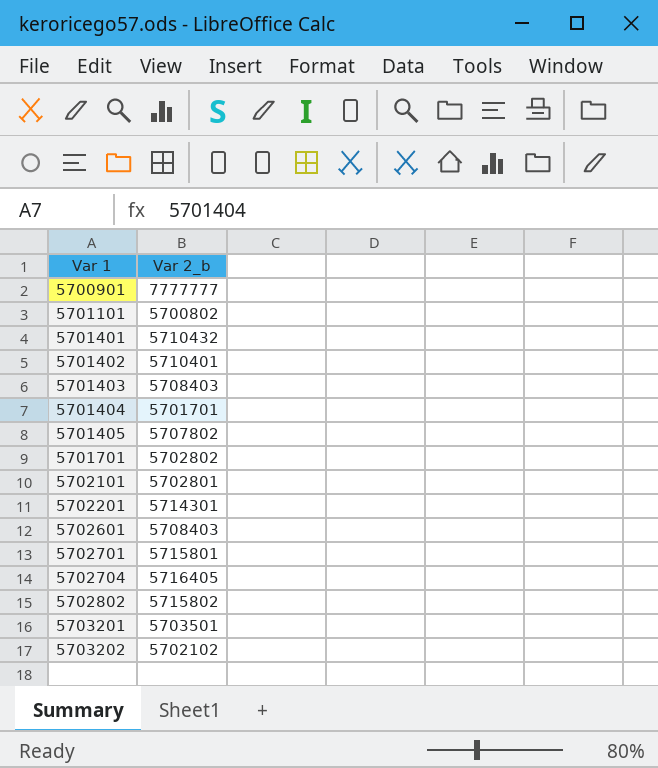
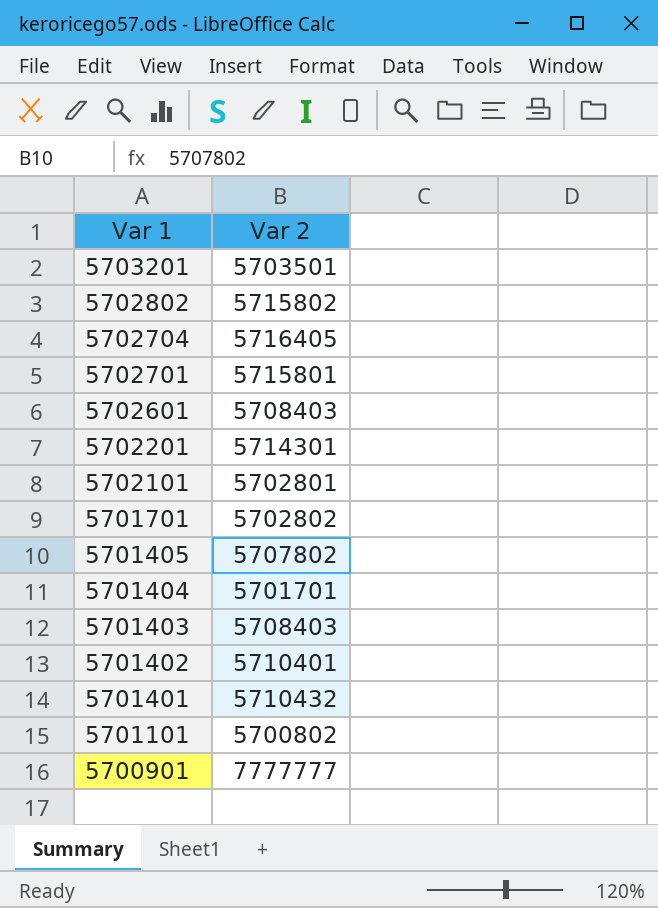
row order: Var 1 ascending -> Var 1 descending
column name: Var 2_b -> Var 2
row 5703202: 5702102 -> none

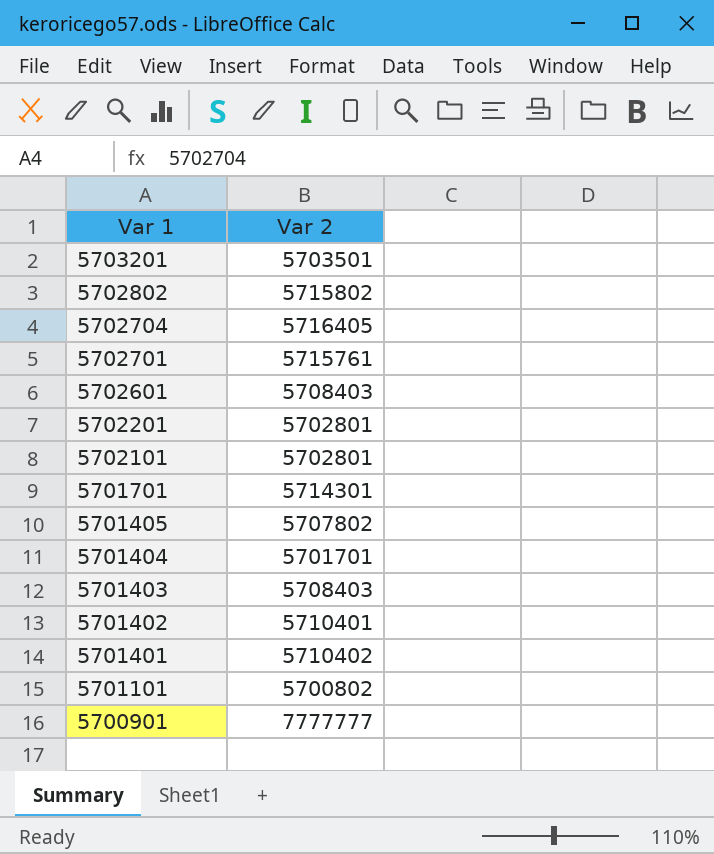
5702701 | Var 2: 5715801 -> 5715761
5702201 | Var 2: 5714301 -> 5702801
5701701 | Var 2: 5702802 -> 5714301
5701401 | Var 2: 5710432 -> 5710402

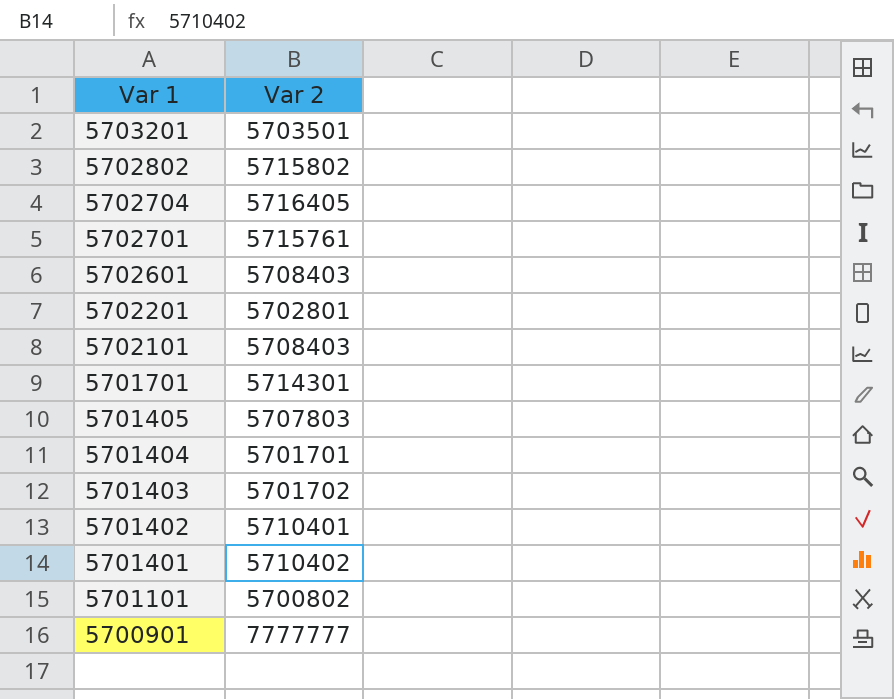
5702101 | Var 2: 5702801 -> 5708403
5701405 | Var 2: 5707802 -> 5707803
5701403 | Var 2: 5708403 -> 5701702

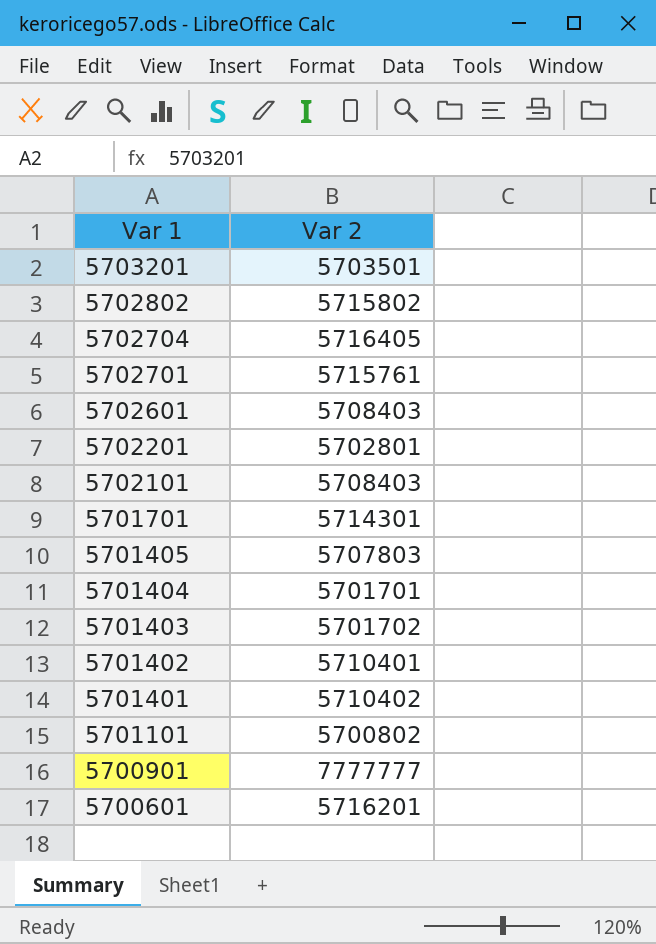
row 5700601: none -> 5716201

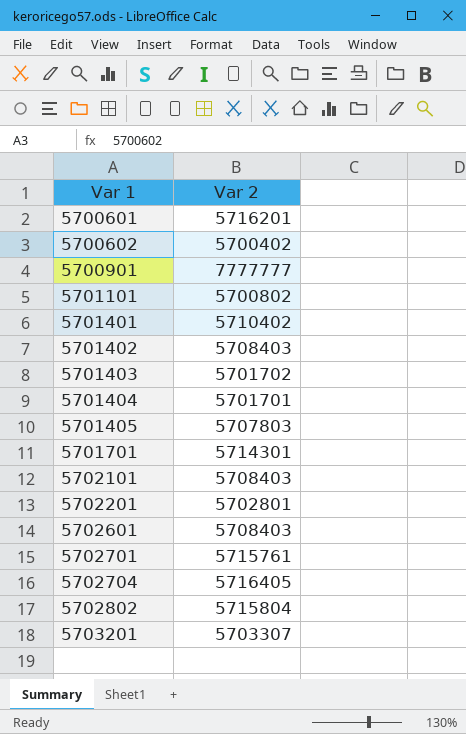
row order: Var 1 descending -> Var 1 ascending
row 5700602: none -> 5700402
5701402 | Var 2: 5710401 -> 5708403
5702802 | Var 2: 5715802 -> 5715804
5703201 | Var 2: 5703501 -> 5703307

